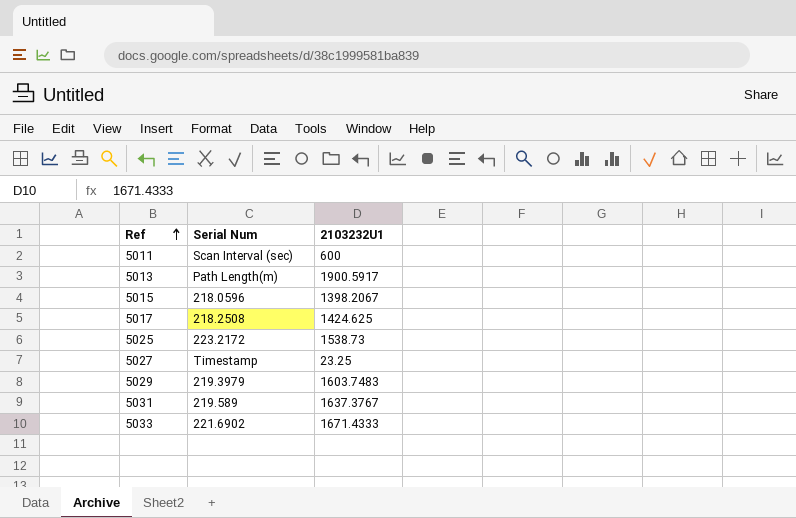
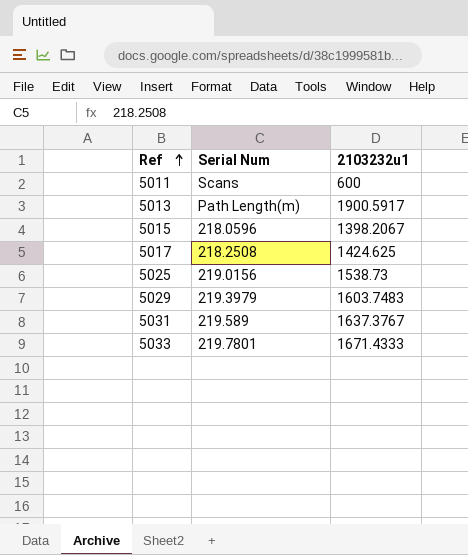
column name: 2103232U1 -> 2103232u1
row 5027: Timestamp | 23.25 -> none
5011 | Serial Num: Scan Interval (sec) -> Scans
5025 | Serial Num: 223.2172 -> 219.0156
5033 | Serial Num: 221.6902 -> 219.7801

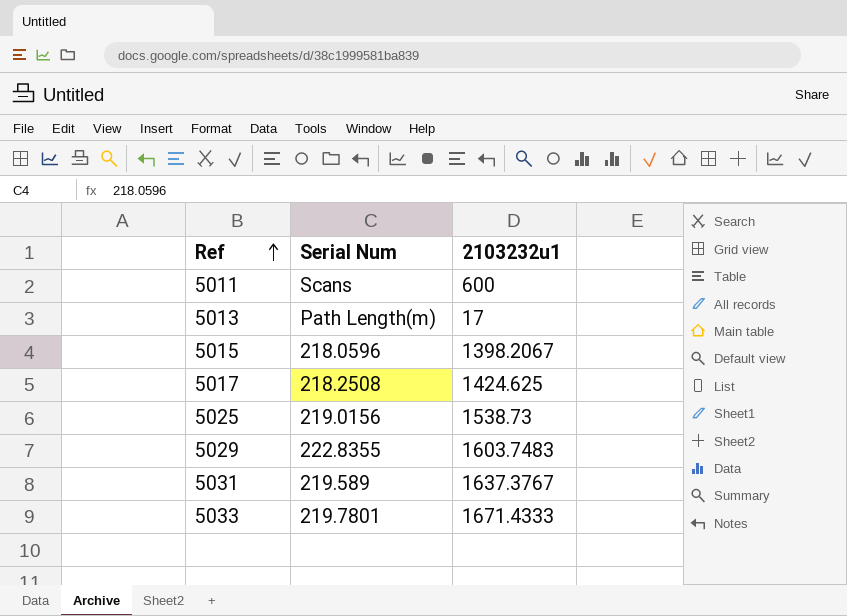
5013 | 2103232u1: 1900.5917 -> 17
5029 | Serial Num: 219.3979 -> 222.8355

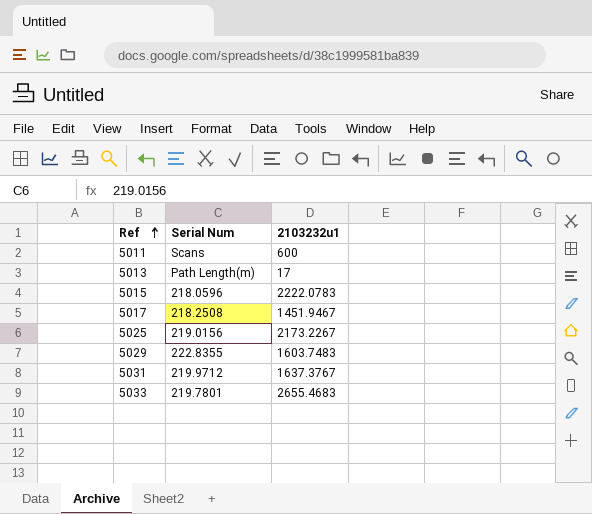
5015 | 2103232u1: 1398.2067 -> 2222.0783
5017 | 2103232u1: 1424.625 -> 1451.9467
5025 | 2103232u1: 1538.73 -> 2173.2267
5031 | Serial Num: 219.589 -> 219.9712
5033 | 2103232u1: 1671.4333 -> 2655.4683

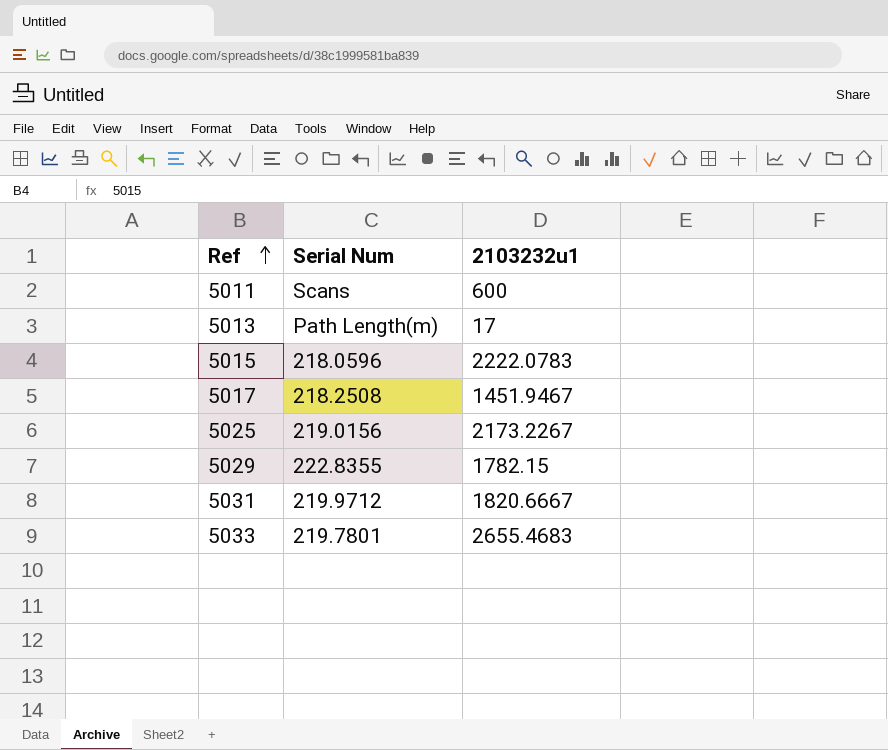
5029 | 2103232u1: 1603.7483 -> 1782.15
5031 | 2103232u1: 1637.3767 -> 1820.6667

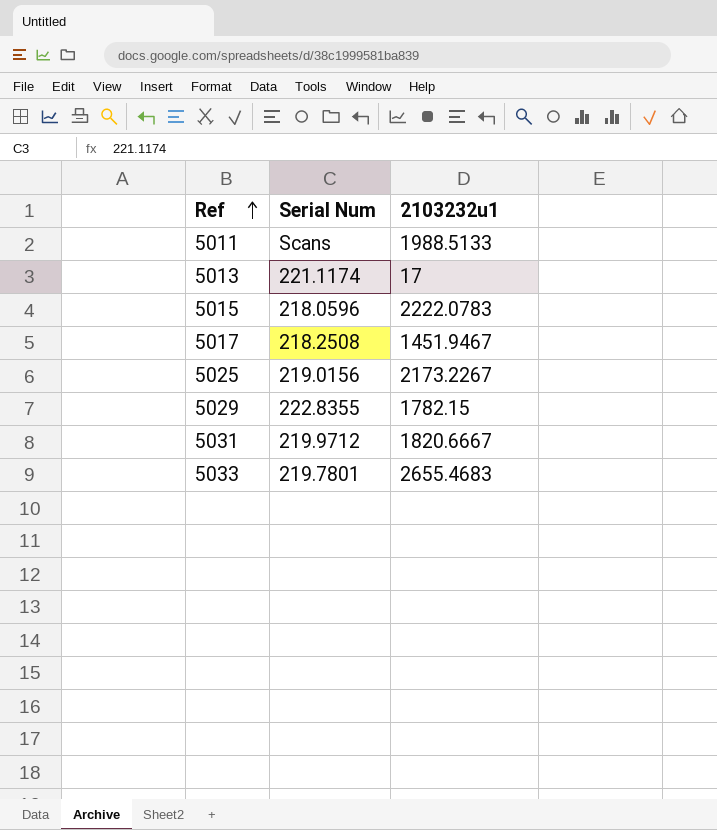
5011 | 2103232u1: 600 -> 1988.5133
5013 | Serial Num: Path Length(m) -> 221.1174

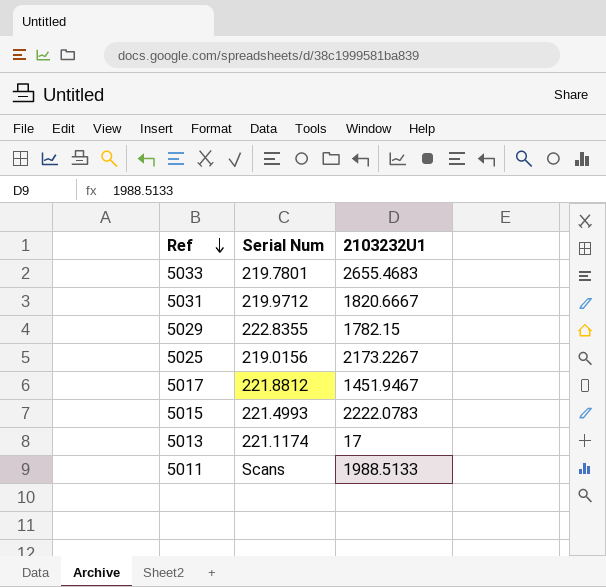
row order: Ref ascending -> Ref descending
column name: 2103232u1 -> 2103232U1
5017 | Serial Num: 218.2508 -> 221.8812
5015 | Serial Num: 218.0596 -> 221.4993

